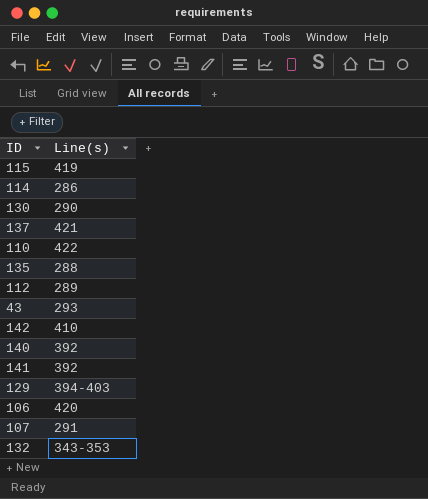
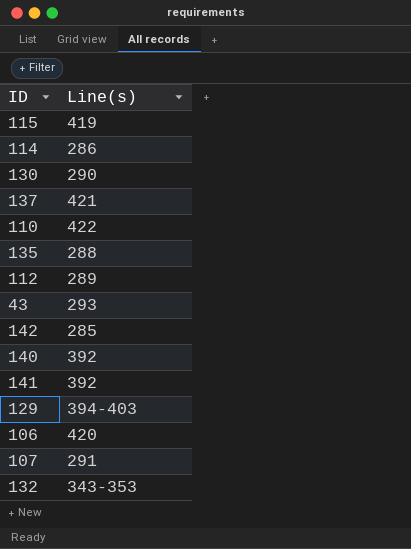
142 | Line(s): 410 -> 285

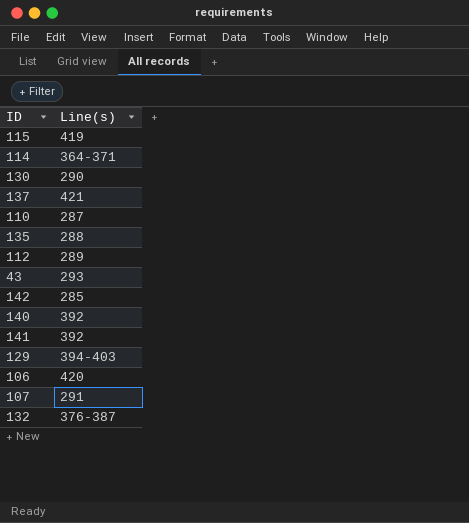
114 | Line(s): 286 -> 364-371
110 | Line(s): 422 -> 287
132 | Line(s): 343-353 -> 376-387

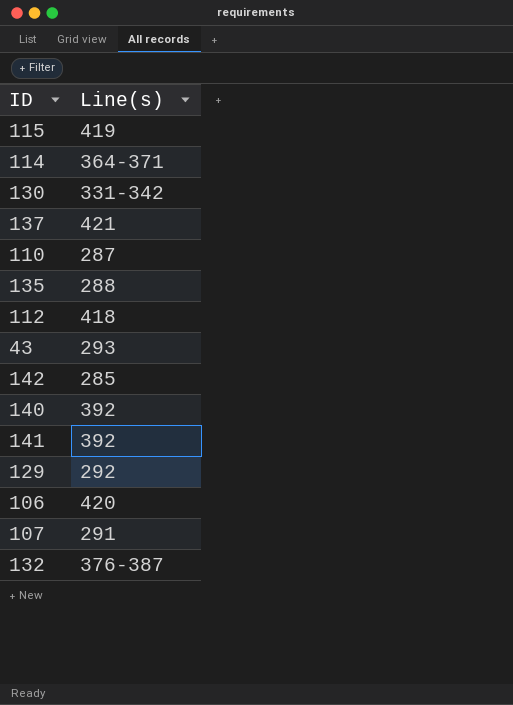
130 | Line(s): 290 -> 331-342
112 | Line(s): 289 -> 418
129 | Line(s): 394-403 -> 292

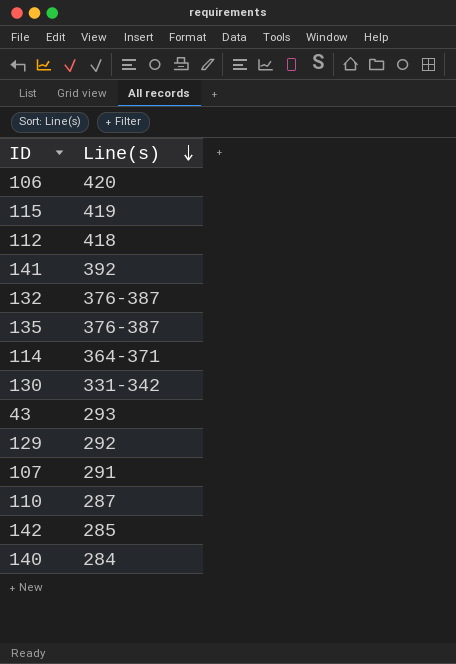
row order: none -> Line(s) descending
row 137: 421 -> none
135 | Line(s): 288 -> 376-387
140 | Line(s): 392 -> 284

